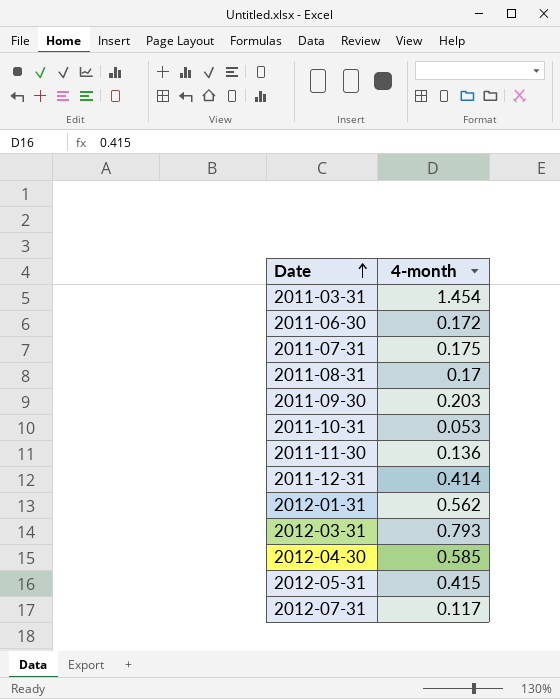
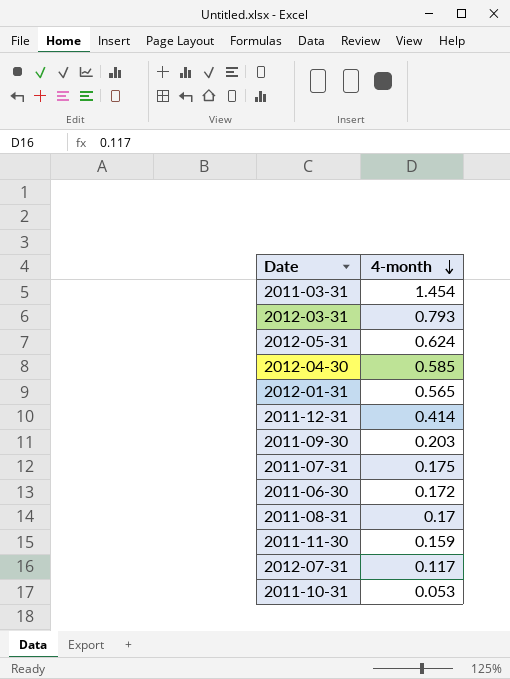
row order: Date ascending -> 4-month descending
2012-05-31 | 4-month: 0.415 -> 0.624
2012-01-31 | 4-month: 0.562 -> 0.565
2011-11-30 | 4-month: 0.136 -> 0.159

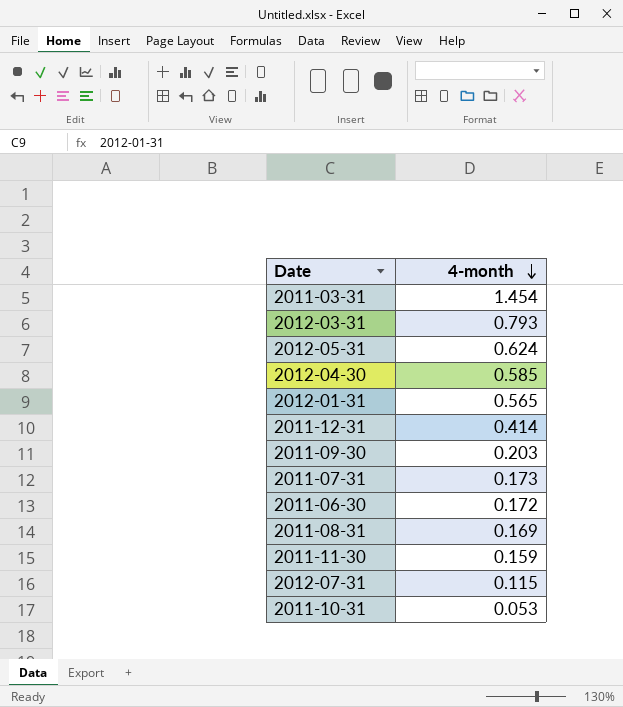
2011-07-31 | 4-month: 0.175 -> 0.173
2011-08-31 | 4-month: 0.17 -> 0.169
2012-07-31 | 4-month: 0.117 -> 0.115

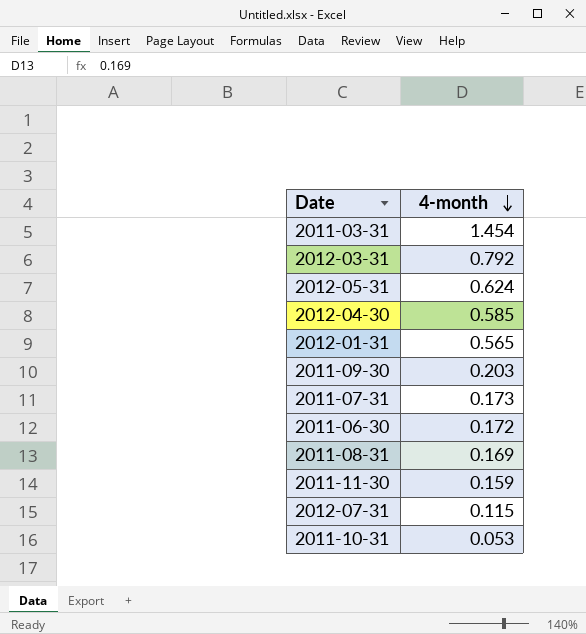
row 2011-12-31: 0.414 -> none
2012-03-31 | 4-month: 0.793 -> 0.792

